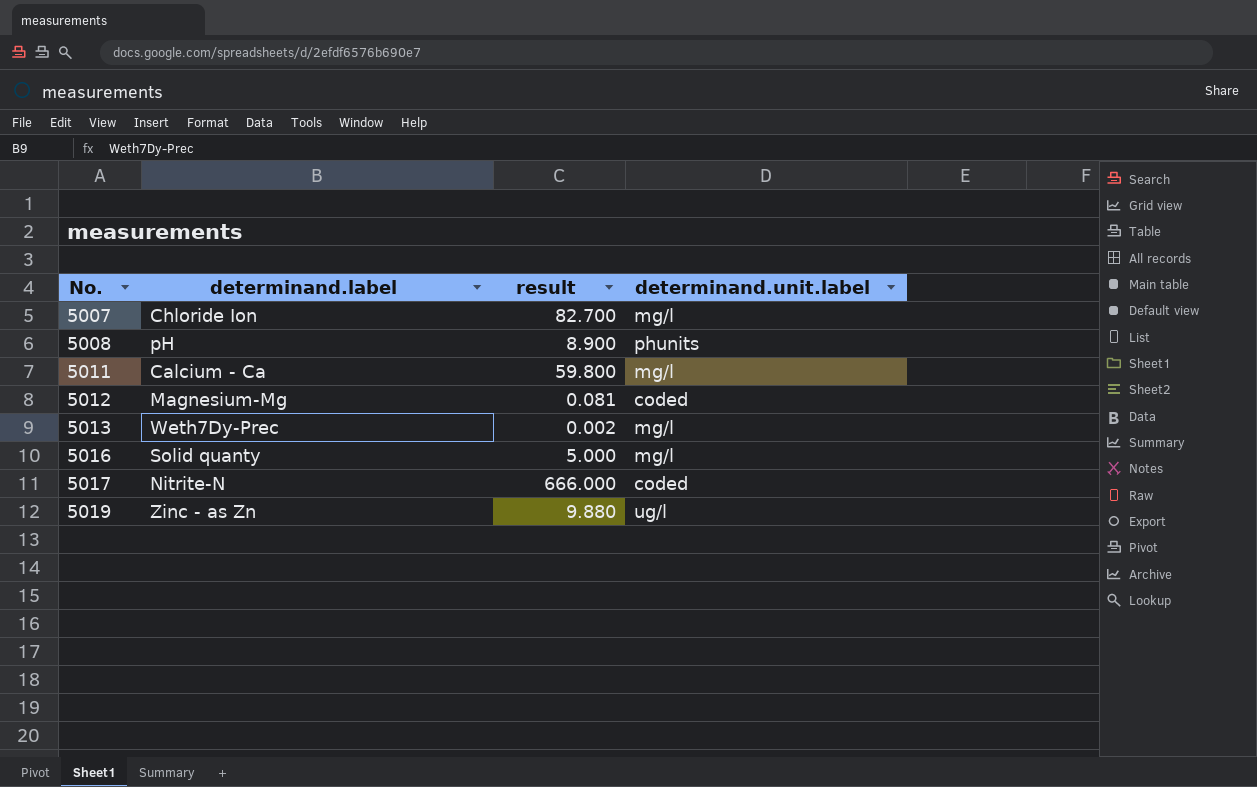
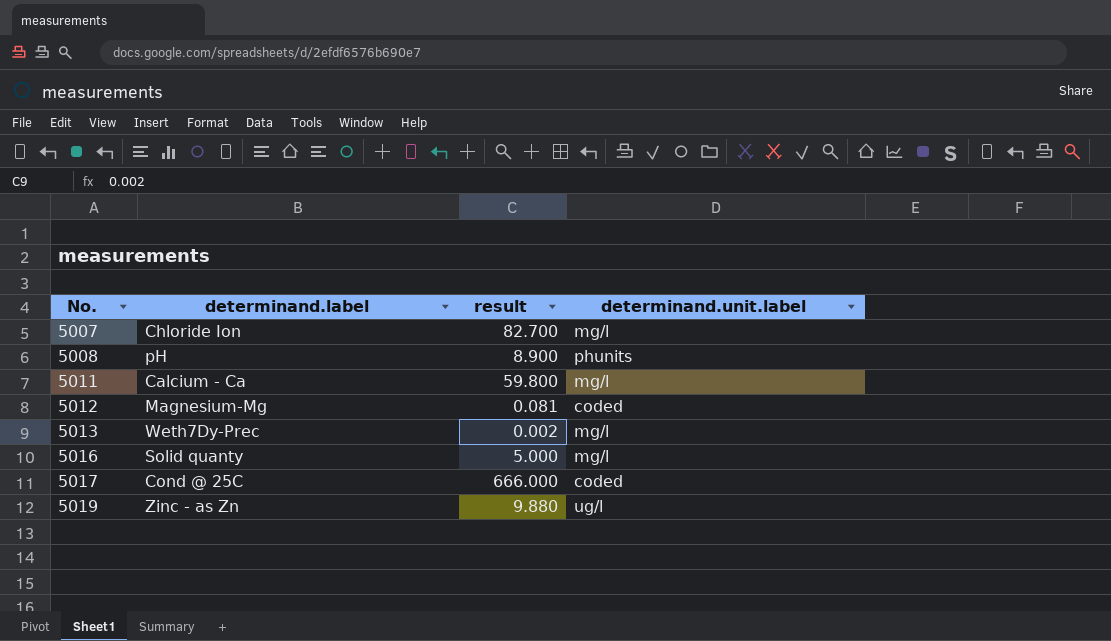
5017 | determinand.label: Nitrite-N -> Cond @ 25C

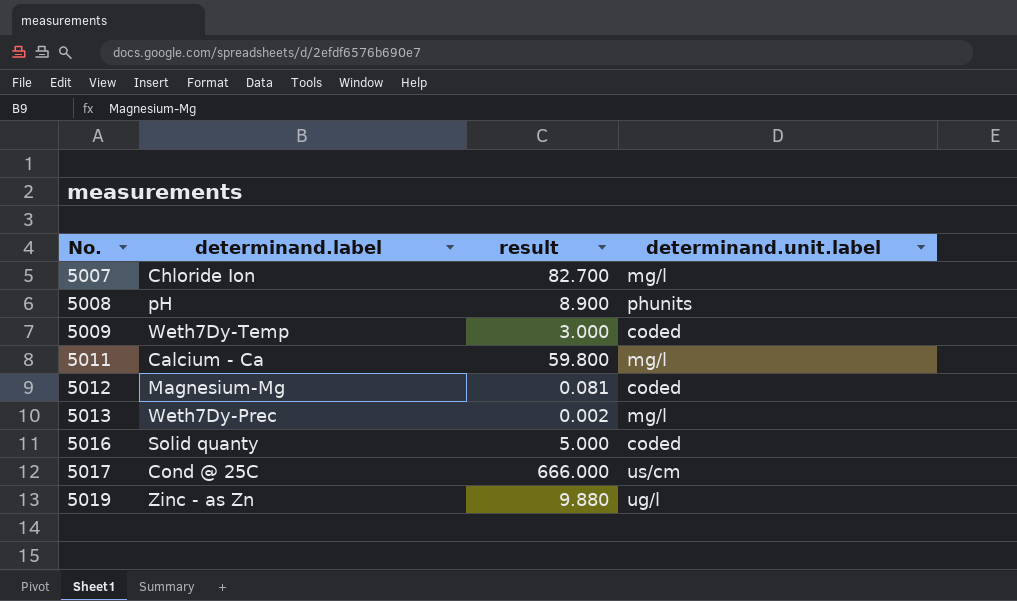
row 5009: none -> Weth7Dy-Temp | 3.000 | coded
5016 | determinand.unit.label: mg/l -> coded
5017 | determinand.unit.label: coded -> us/cm

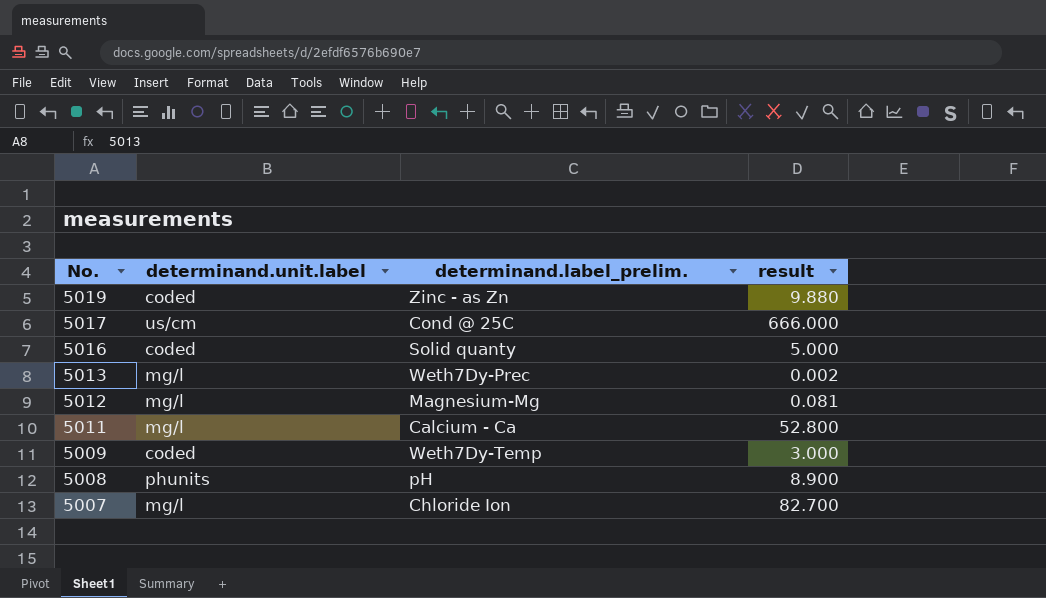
row order: No. ascending -> No. descending
column determinand.unit.label | position: 4 -> 2
column name: determinand.label -> determinand.label_prelim.
5019 | determinand.unit.label: ug/l -> coded
5012 | determinand.unit.label: coded -> mg/l
5011 | result: 59.800 -> 52.800

